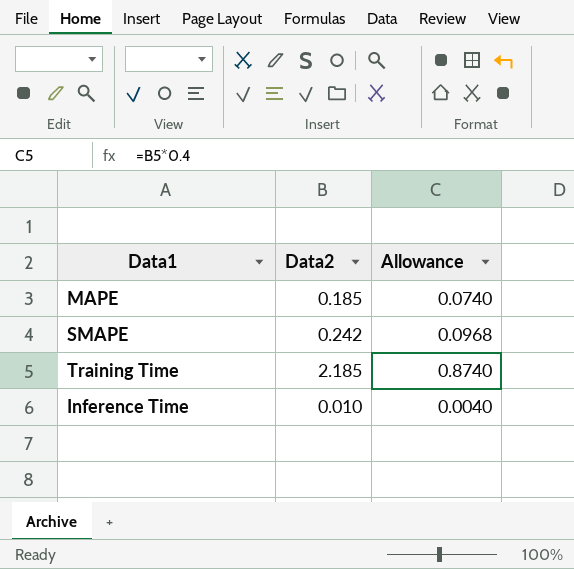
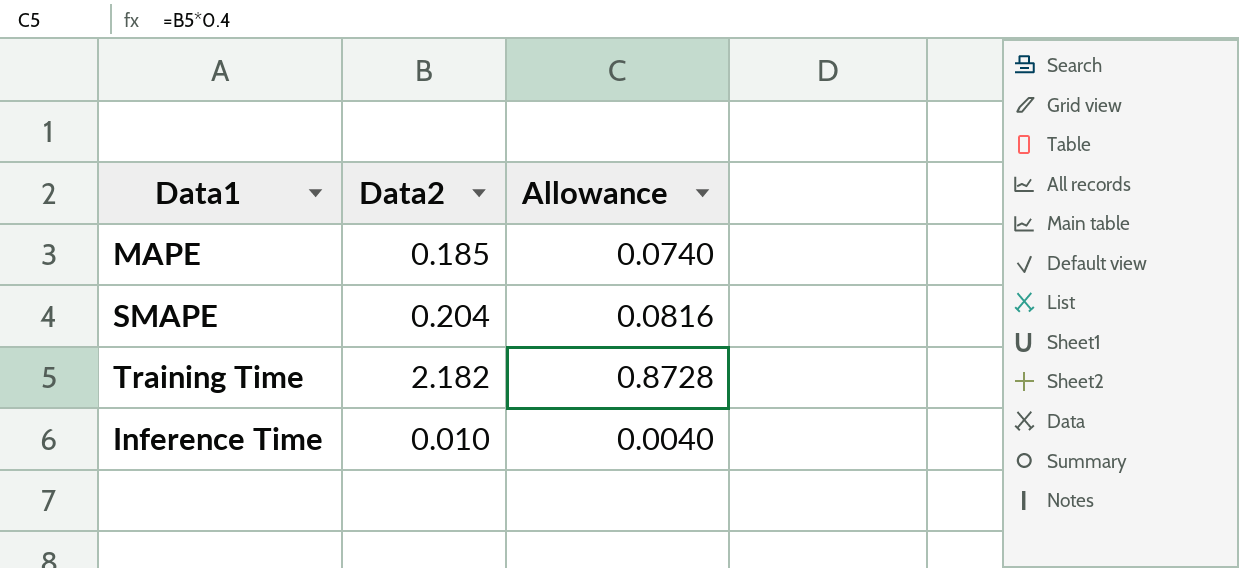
SMAPE | Data2: 0.242 -> 0.204
SMAPE | Allowance: 0.0968 -> 0.0816
Training Time | Data2: 2.185 -> 2.182
Training Time | Allowance: 0.8740 -> 0.8728

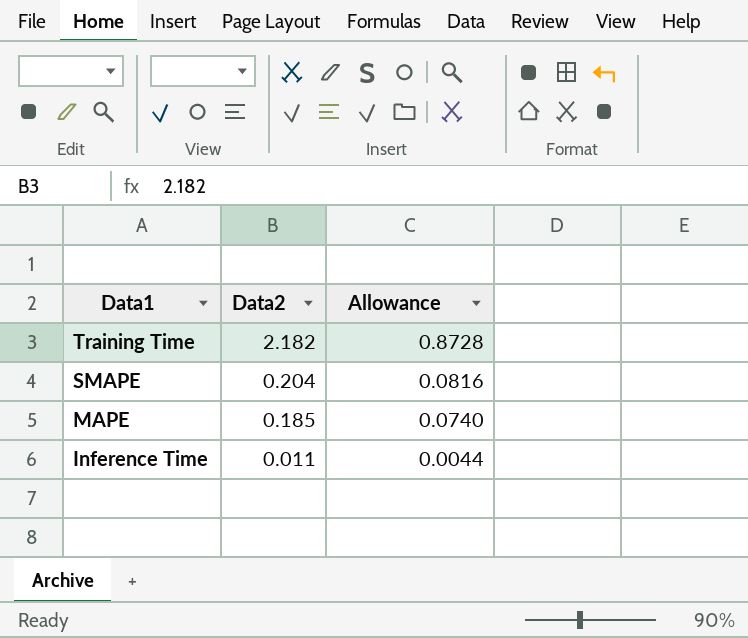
row order: none -> Data1 descending
Inference Time | Data2: 0.010 -> 0.011
Inference Time | Allowance: 0.0040 -> 0.0044

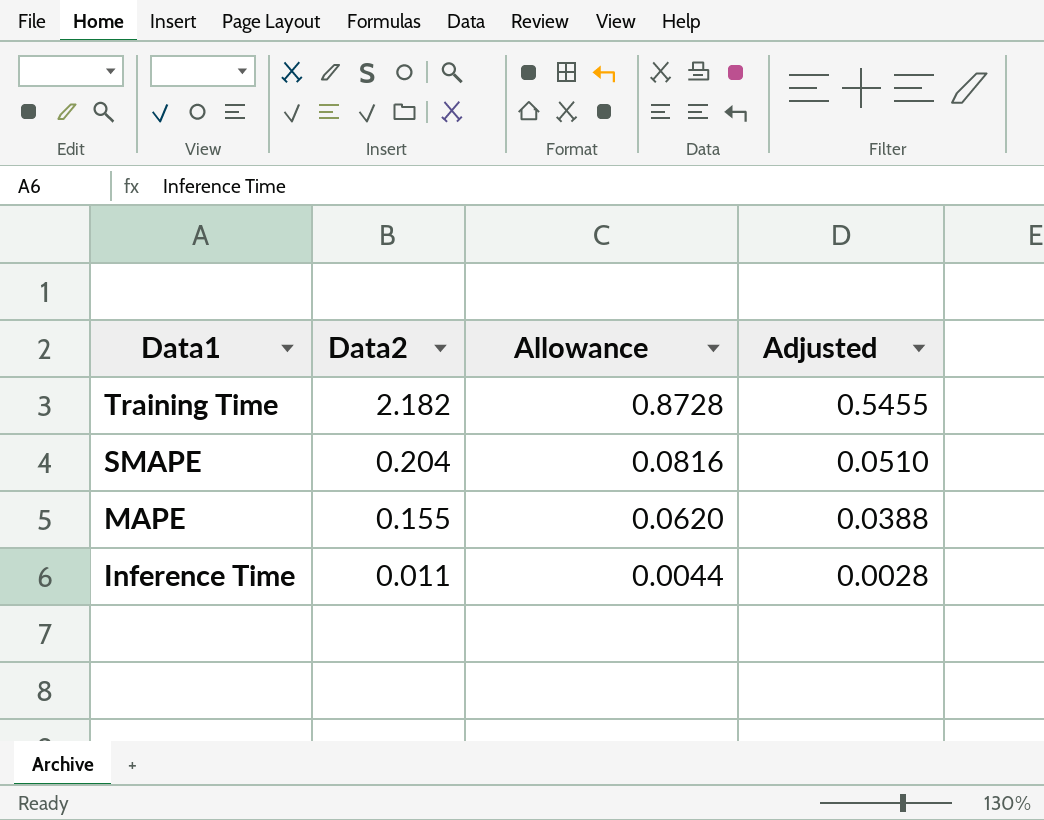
column Adjusted | formula: none -> [Data2] * 0.25
MAPE | Data2: 0.185 -> 0.155
MAPE | Allowance: 0.0740 -> 0.0620

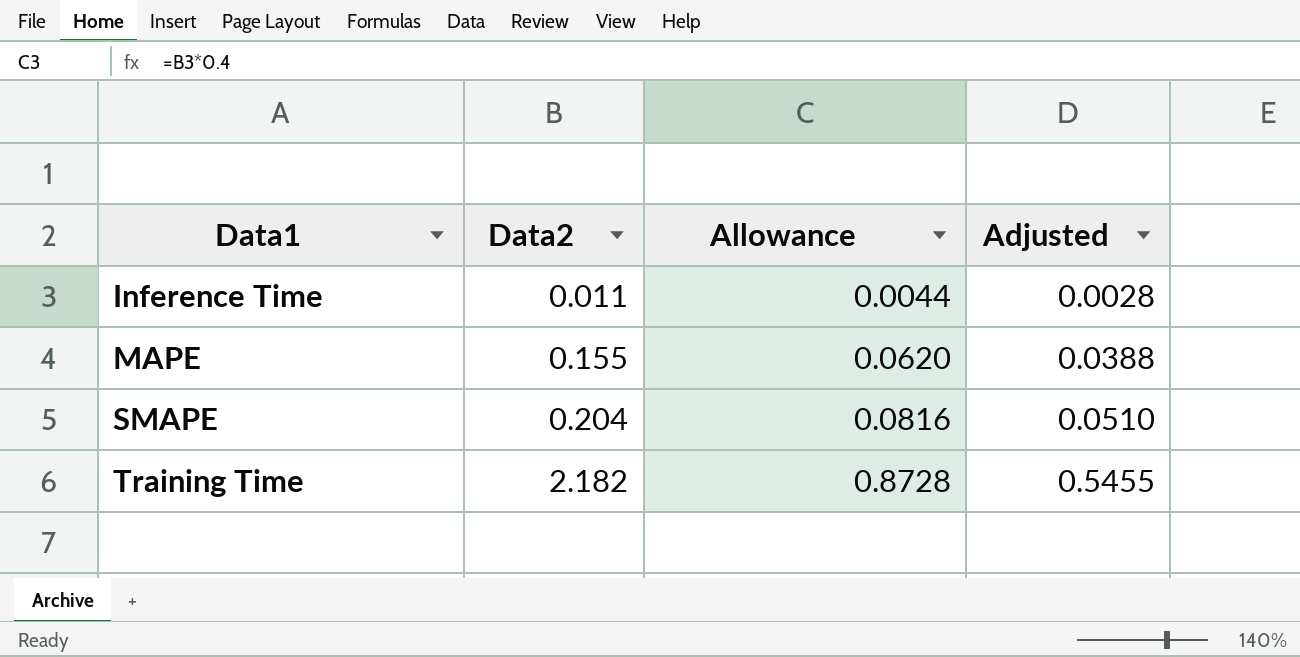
row order: Data1 descending -> Data1 ascending

